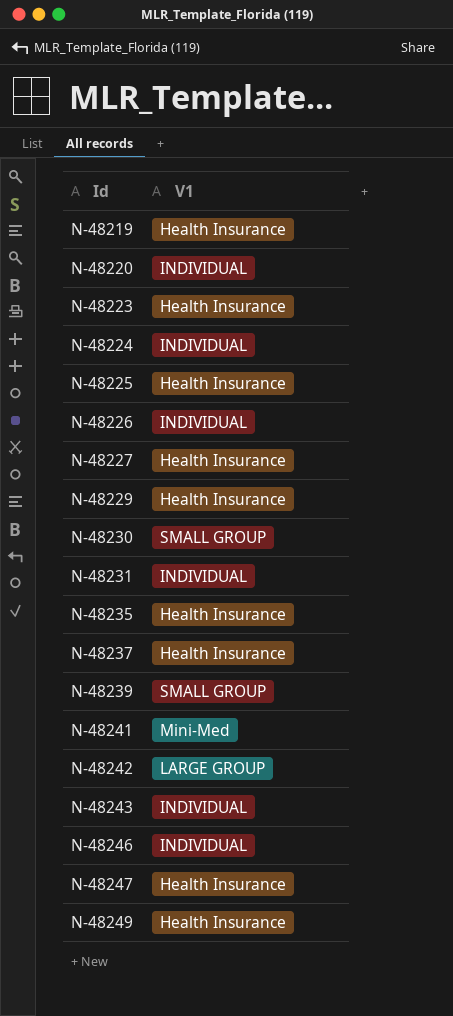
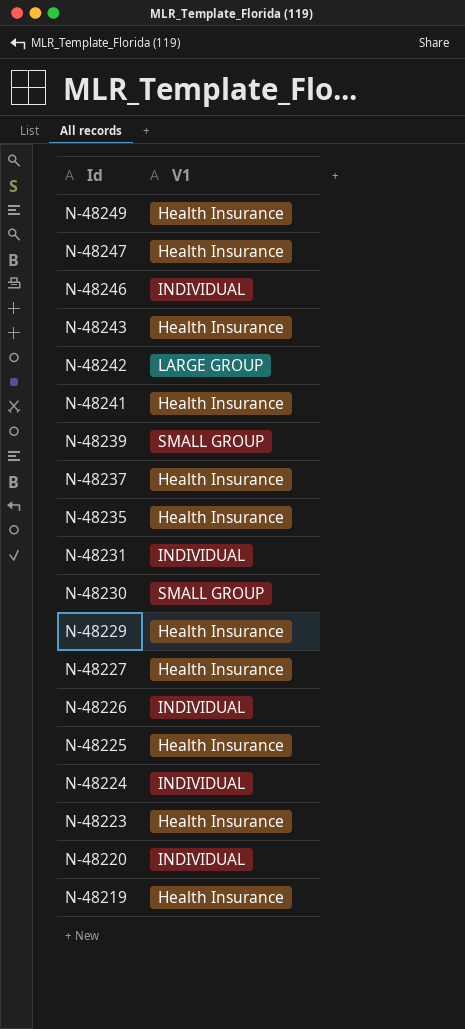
row order: Id ascending -> Id descending
N-48243 | V1: INDIVIDUAL -> Health Insurance
N-48241 | V1: Mini-Med -> Health Insurance

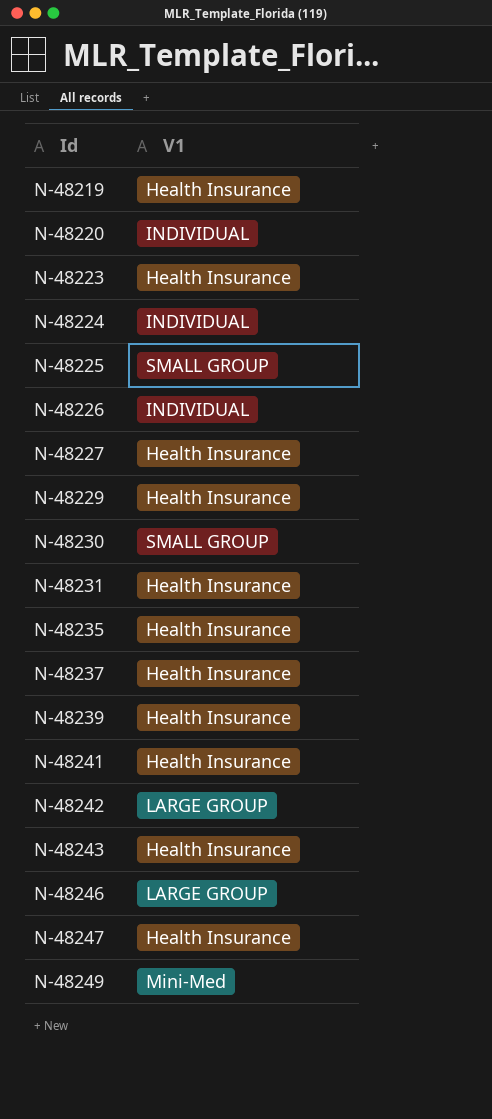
row order: Id descending -> Id ascending
N-48225 | V1: Health Insurance -> SMALL GROUP
N-48231 | V1: INDIVIDUAL -> Health Insurance
N-48239 | V1: SMALL GROUP -> Health Insurance
N-48246 | V1: INDIVIDUAL -> LARGE GROUP
N-48249 | V1: Health Insurance -> Mini-Med

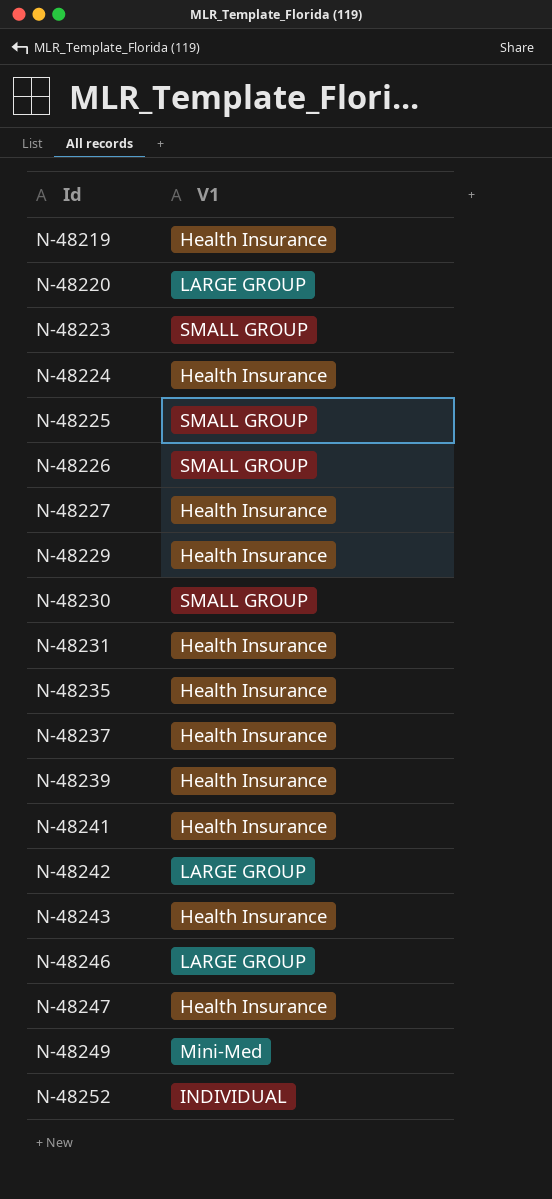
N-48220 | V1: INDIVIDUAL -> LARGE GROUP
N-48223 | V1: Health Insurance -> SMALL GROUP
N-48224 | V1: INDIVIDUAL -> Health Insurance
N-48226 | V1: INDIVIDUAL -> SMALL GROUP
row N-48252: none -> INDIVIDUAL

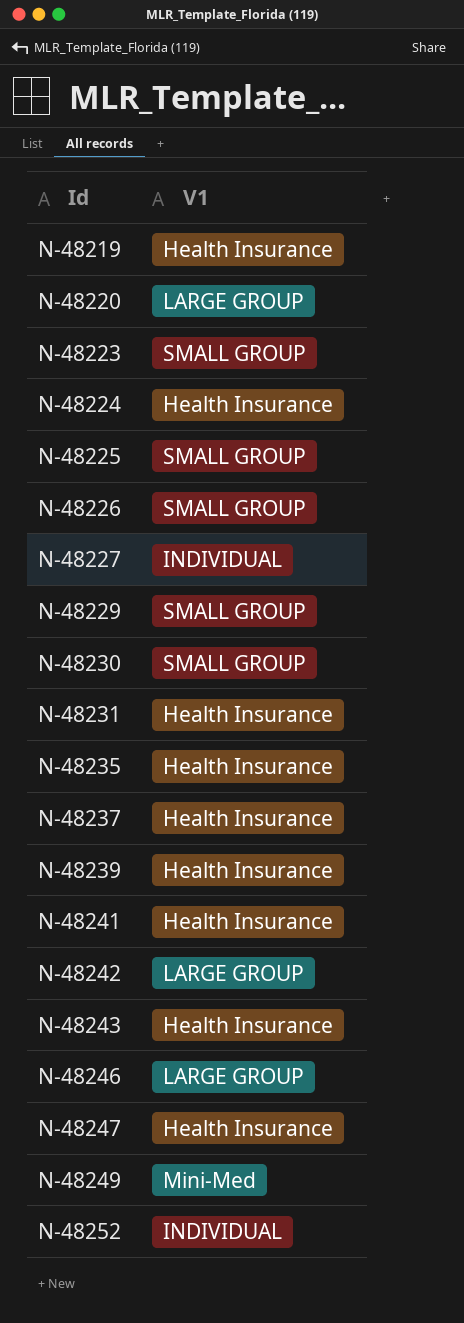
N-48227 | V1: Health Insurance -> INDIVIDUAL
N-48229 | V1: Health Insurance -> SMALL GROUP

